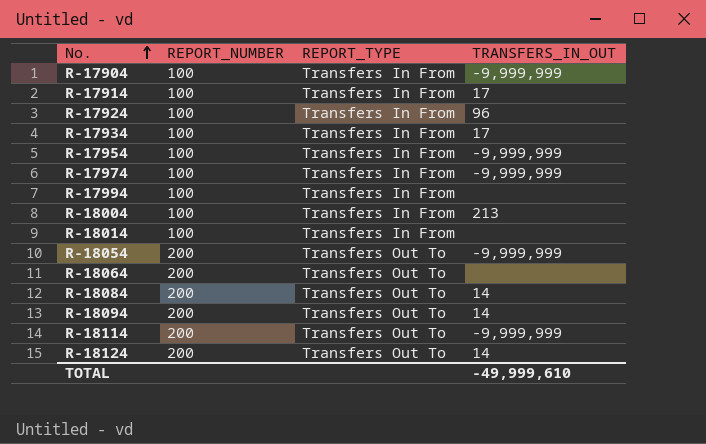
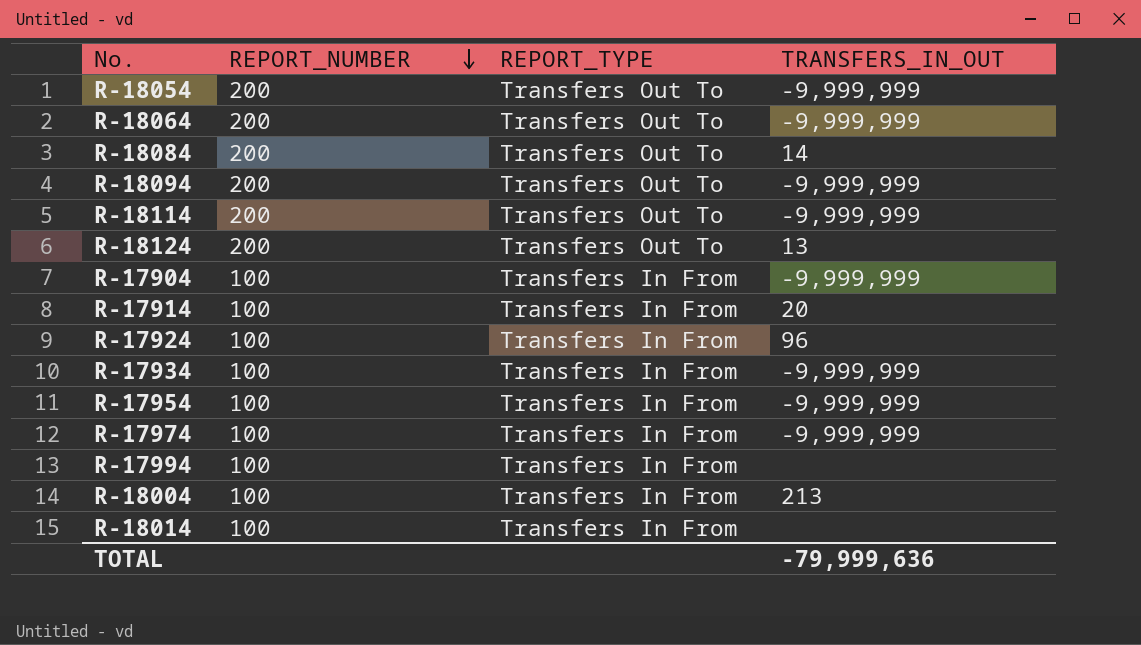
row order: No. ascending -> REPORT_NUMBER descending
R-18064 | TRANSFERS_IN_OUT: none -> -9,999,999
R-18094 | TRANSFERS_IN_OUT: 14 -> -9,999,999
R-18124 | TRANSFERS_IN_OUT: 14 -> 13
R-17914 | TRANSFERS_IN_OUT: 17 -> 20
R-17934 | TRANSFERS_IN_OUT: 17 -> -9,999,999
TOTAL | TRANSFERS_IN_OUT: -49,999,610 -> -79,999,636

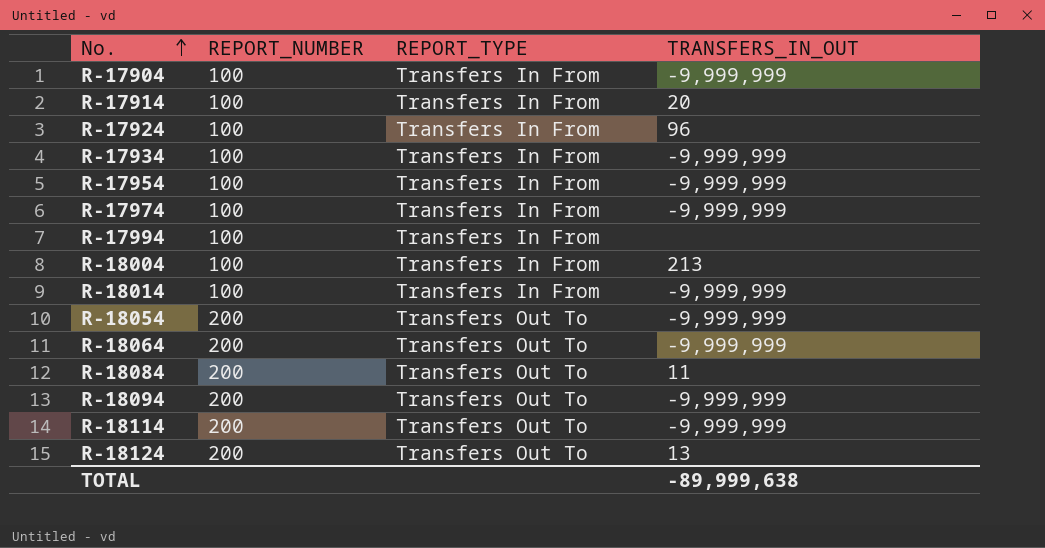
row order: REPORT_NUMBER descending -> No. ascending
R-18014 | TRANSFERS_IN_OUT: none -> -9,999,999
R-18084 | TRANSFERS_IN_OUT: 14 -> 11
TOTAL | TRANSFERS_IN_OUT: -79,999,636 -> -89,999,638

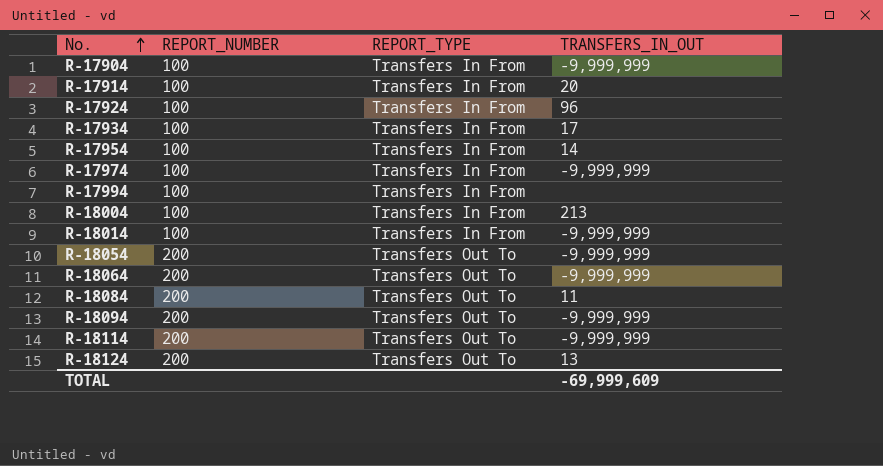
R-17934 | TRANSFERS_IN_OUT: -9,999,999 -> 17
R-17954 | TRANSFERS_IN_OUT: -9,999,999 -> 14
TOTAL | TRANSFERS_IN_OUT: -89,999,638 -> -69,999,609

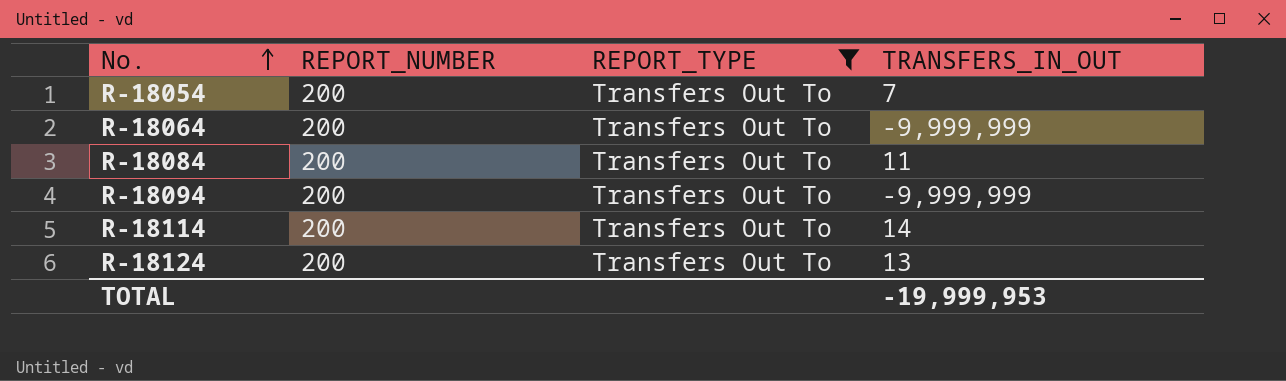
filter: none -> REPORT_TYPE = Transfers Out To
R-18054 | TRANSFERS_IN_OUT: -9,999,999 -> 7
R-18114 | TRANSFERS_IN_OUT: -9,999,999 -> 14
TOTAL | TRANSFERS_IN_OUT: -69,999,609 -> -19,999,953

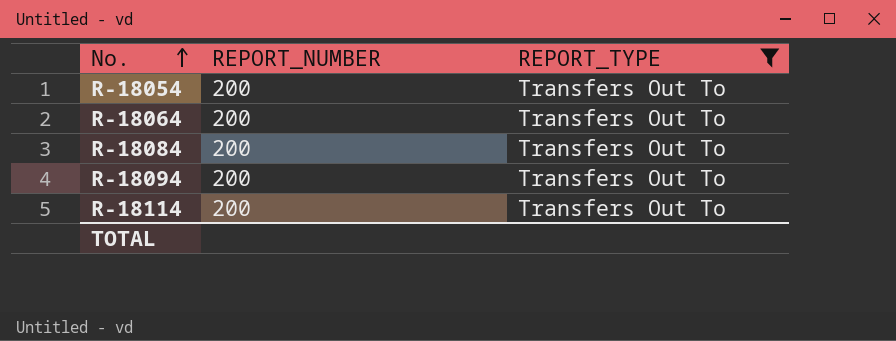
column TRANSFERS_IN_OUT | position: 4 -> none
row R-18124: 200 | Transfers Out To | 13 -> none

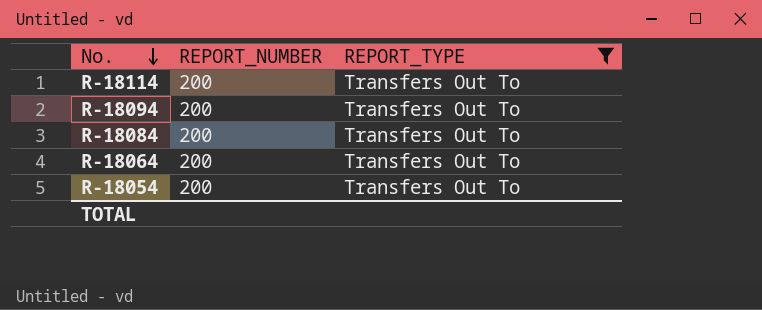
row order: No. ascending -> No. descending

